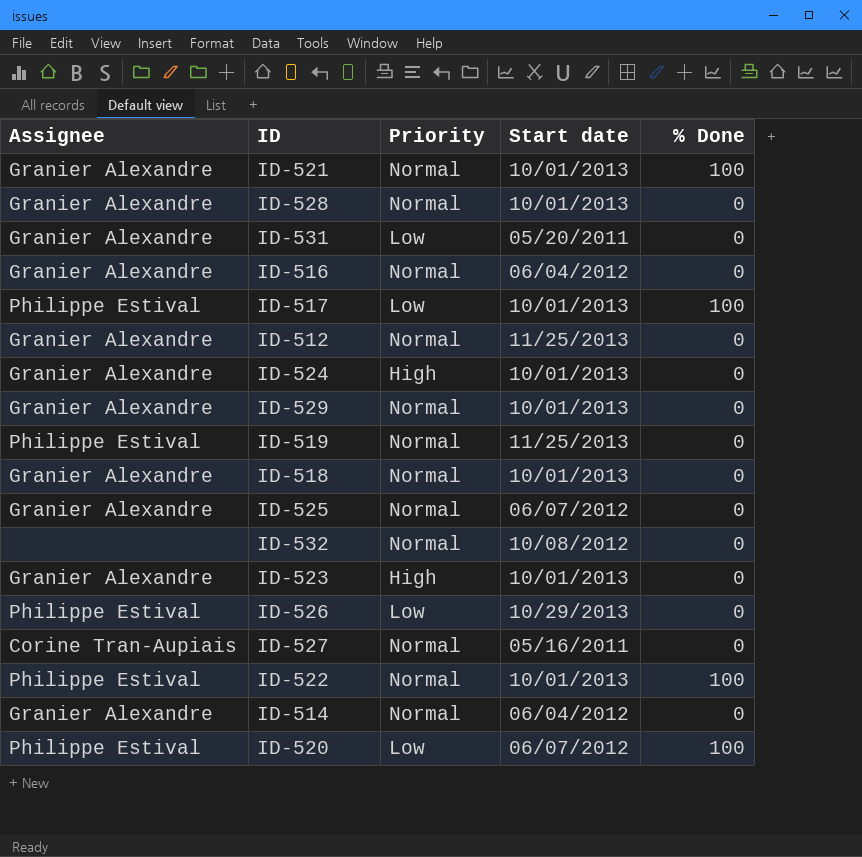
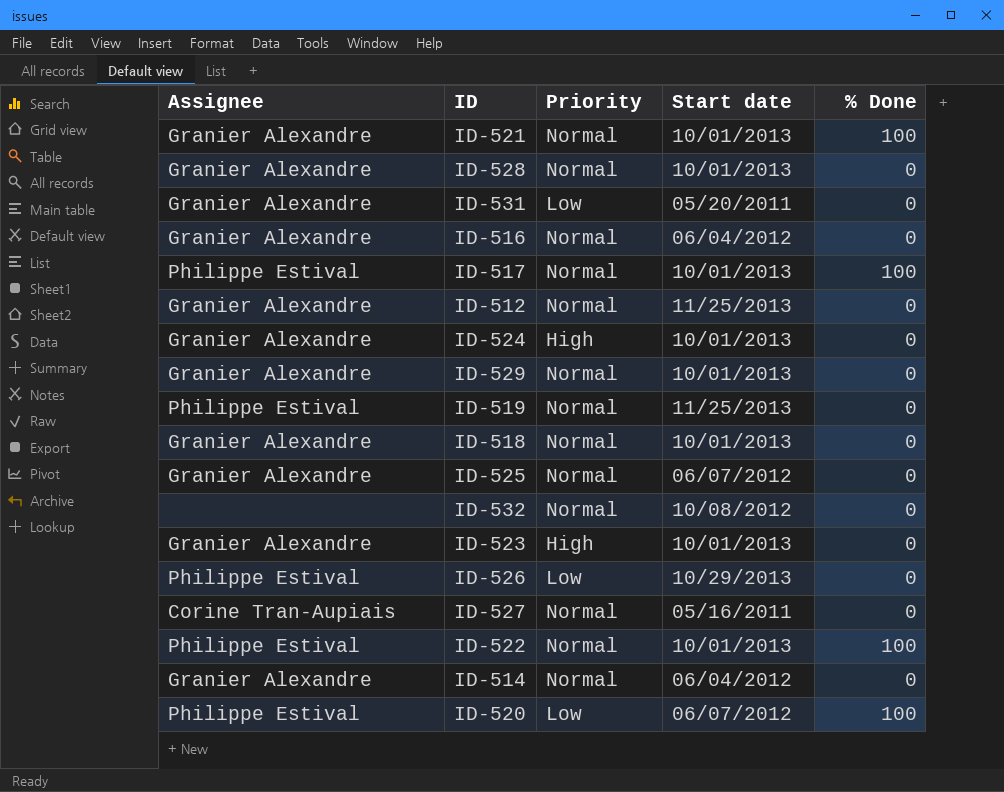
ID-517 | Priority: Low -> Normal

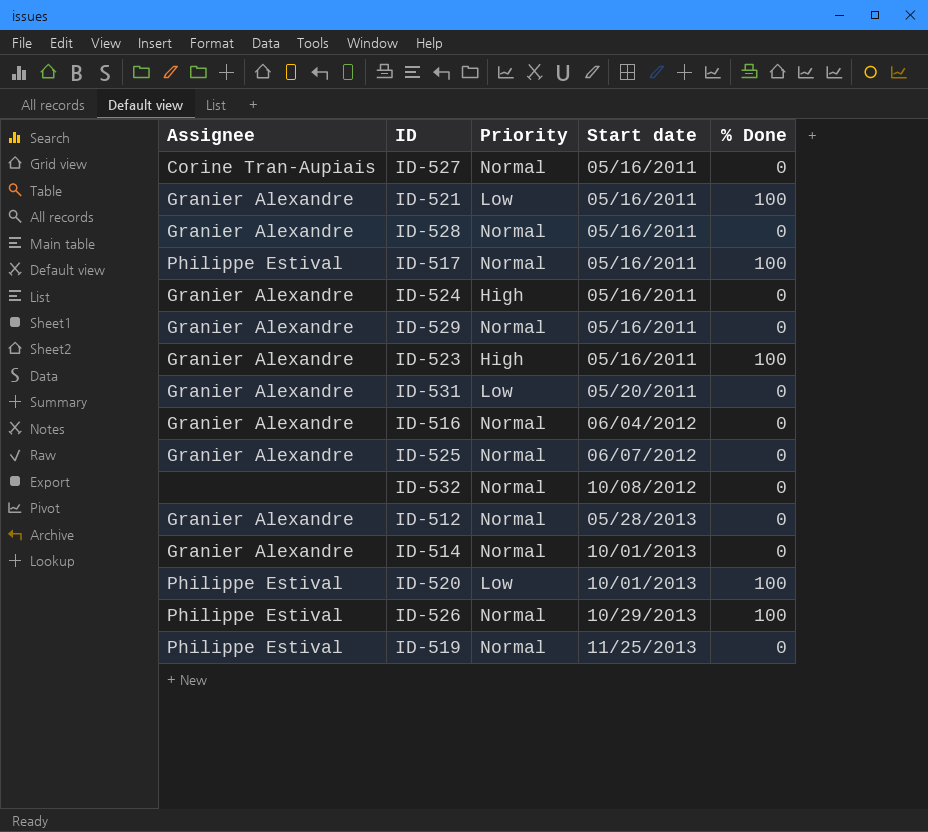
row order: none -> Start date ascending
row ID-518: Granier Alexandre | Normal | 10/01/2013 | 0 -> none
row ID-522: Philippe Estival | Normal | 10/01/2013 | 100 -> none
ID-521 | Priority: Normal -> Low
ID-521 | Start date: 10/01/2013 -> 05/16/2011
ID-528 | Start date: 10/01/2013 -> 05/16/2011
ID-517 | Start date: 10/01/2013 -> 05/16/2011
ID-524 | Start date: 10/01/2013 -> 05/16/2011
ID-529 | Start date: 10/01/2013 -> 05/16/2011
ID-523 | Start date: 10/01/2013 -> 05/16/2011
ID-523 | % Done: 0 -> 100
ID-512 | Start date: 11/25/2013 -> 05/28/2013
ID-514 | Start date: 06/04/2012 -> 10/01/2013
ID-520 | Start date: 06/07/2012 -> 10/01/2013
ID-526 | Priority: Low -> Normal
ID-526 | % Done: 0 -> 100

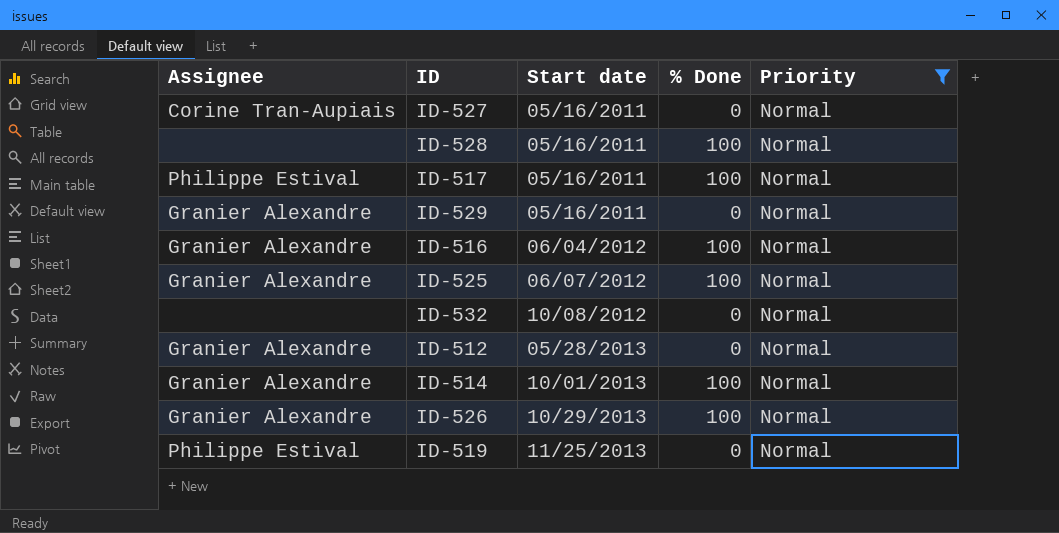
filter: none -> Priority = Normal
column Priority | position: 3 -> 5
ID-528 | Assignee: Granier Alexandre -> none
ID-528 | % Done: 0 -> 100
ID-516 | % Done: 0 -> 100
ID-525 | % Done: 0 -> 100
ID-514 | % Done: 0 -> 100
ID-526 | Assignee: Philippe Estival -> Granier Alexandre

